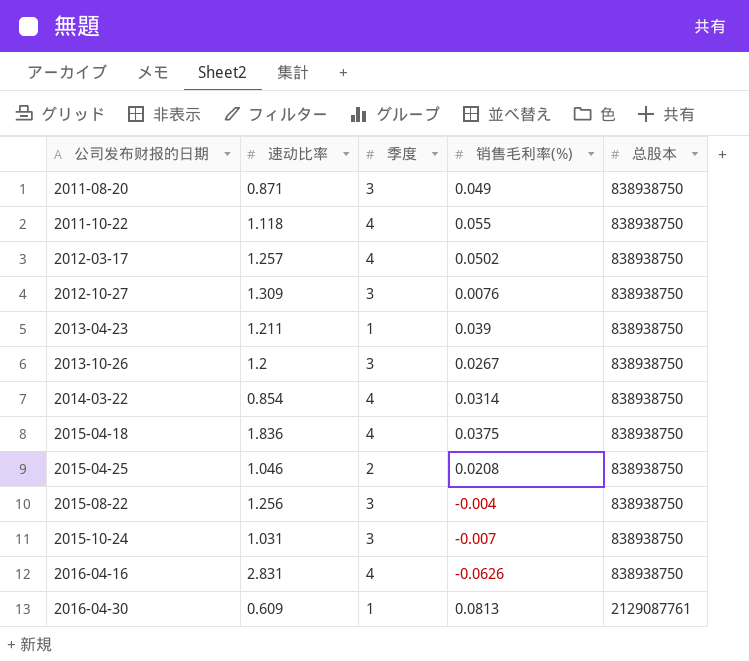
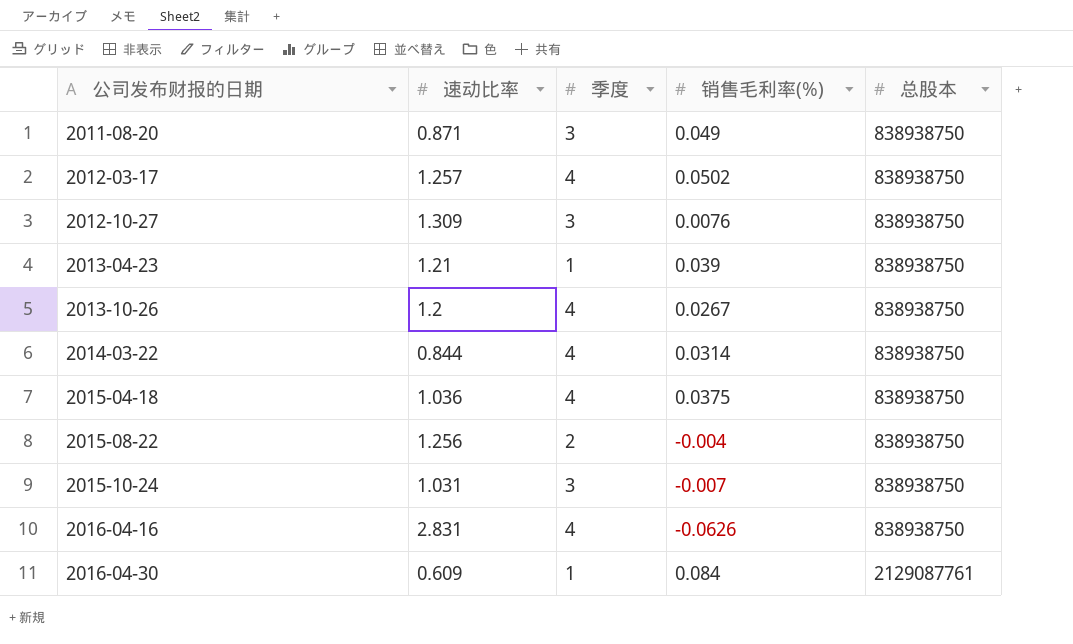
row 2011-10-22: 1.118 | 4 | 0.055 | 838938750 -> none
row 2015-04-25: 1.046 | 2 | 0.0208 | 838938750 -> none
2013-04-23 | 速动比率: 1.211 -> 1.21
2013-10-26 | 季度: 3 -> 4
2014-03-22 | 速动比率: 0.854 -> 0.844
2015-04-18 | 速动比率: 1.836 -> 1.036
2015-08-22 | 季度: 3 -> 2
2016-04-30 | 销售毛利率(%): 0.0813 -> 0.084

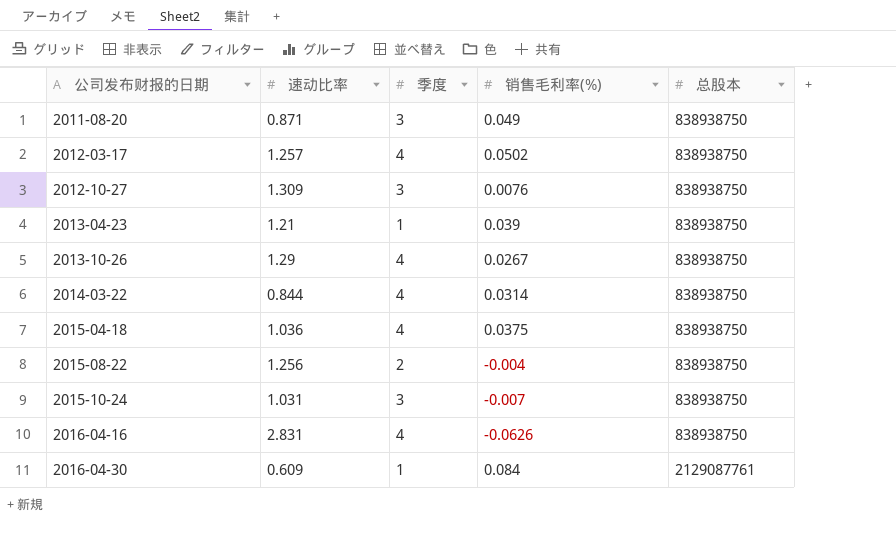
2013-10-26 | 速动比率: 1.2 -> 1.29

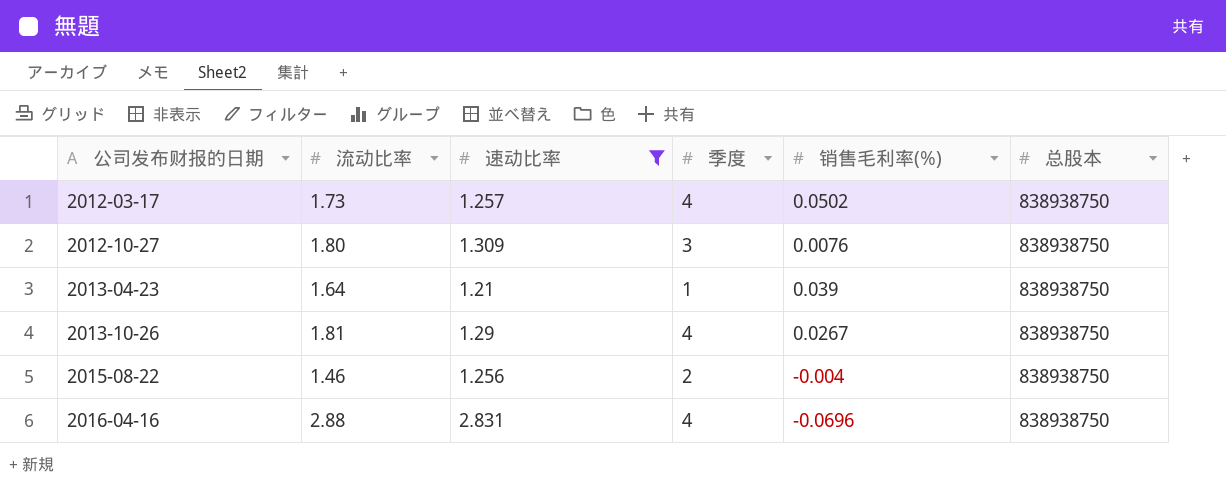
filter: none -> 速动比率 >= 1.21
column 流动比率 | position: none -> 2
2016-04-16 | 销售毛利率(%): -0.0626 -> -0.0696

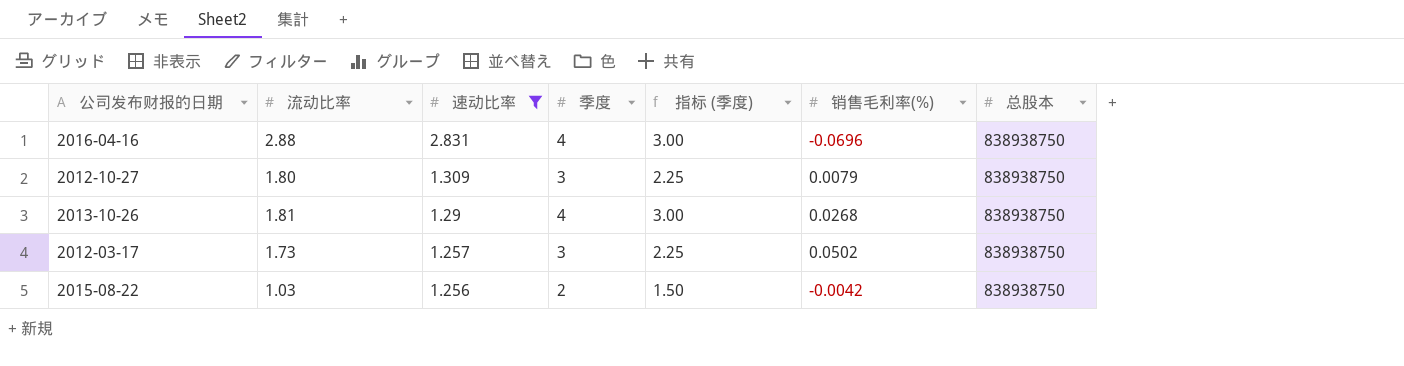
row order: 公司发布财报的日期 ascending -> 速动比率 descending
column 指标 (季度) | formula: none -> [季度] * 0.75
row 2013-04-23: 1.64 | 1.21 | 1 | 0.039 | 838938750 -> none
2012-10-27 | 销售毛利率(%): 0.0076 -> 0.0079
2013-10-26 | 销售毛利率(%): 0.0267 -> 0.0268
2012-03-17 | 季度: 4 -> 3
2015-08-22 | 流动比率: 1.46 -> 1.03
2015-08-22 | 销售毛利率(%): -0.004 -> -0.0042

